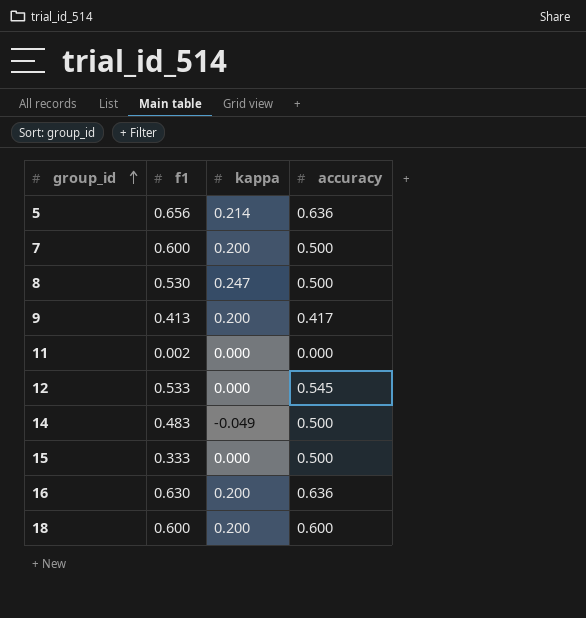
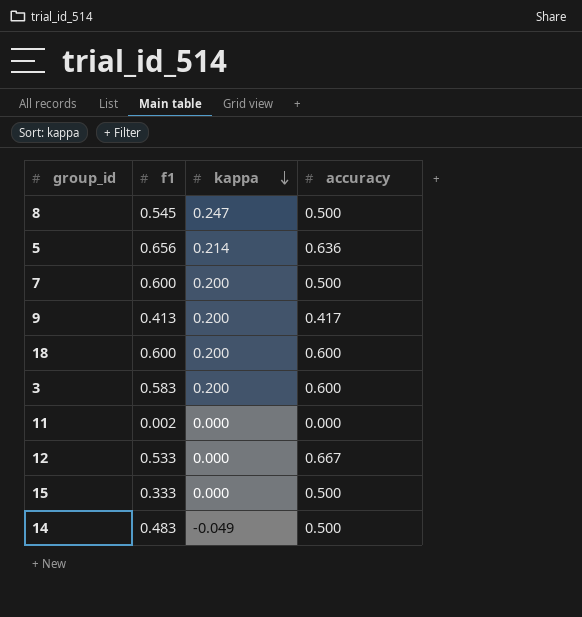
row order: group_id ascending -> kappa descending
row 16: 0.630 | 0.200 | 0.636 -> none
8 | f1: 0.530 -> 0.545
row 3: none -> 0.583 | 0.200 | 0.600
12 | accuracy: 0.545 -> 0.667

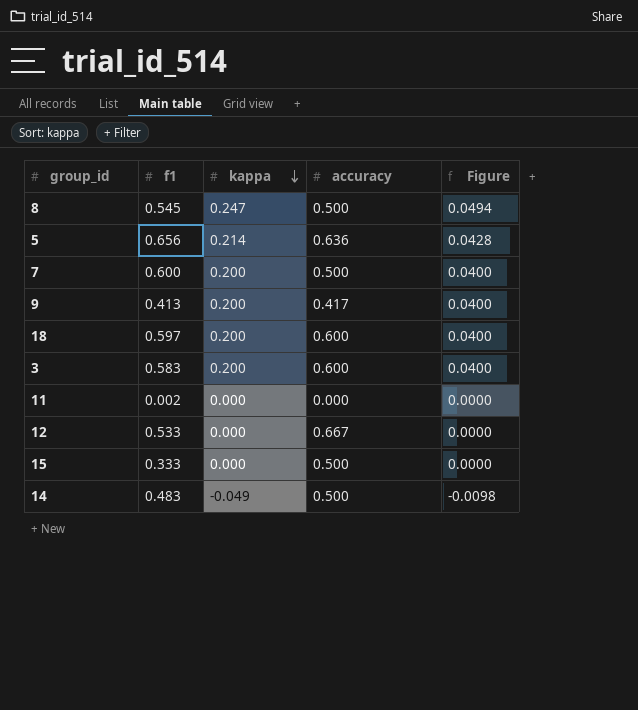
column Figure | formula: none -> [kappa] * 0.2
18 | f1: 0.600 -> 0.597

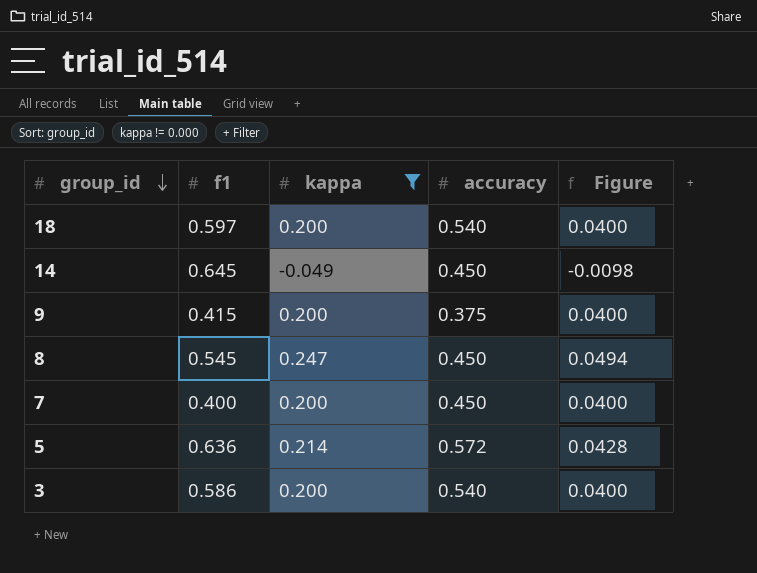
filter: none -> kappa != 0.000
row order: kappa descending -> group_id descending
18 | accuracy: 0.600 -> 0.540
14 | f1: 0.483 -> 0.645
14 | accuracy: 0.500 -> 0.450
9 | f1: 0.413 -> 0.415
9 | accuracy: 0.417 -> 0.375
8 | accuracy: 0.500 -> 0.450
7 | f1: 0.600 -> 0.400
7 | accuracy: 0.500 -> 0.450
5 | f1: 0.656 -> 0.636
5 | accuracy: 0.636 -> 0.572
3 | f1: 0.583 -> 0.586
3 | accuracy: 0.600 -> 0.540

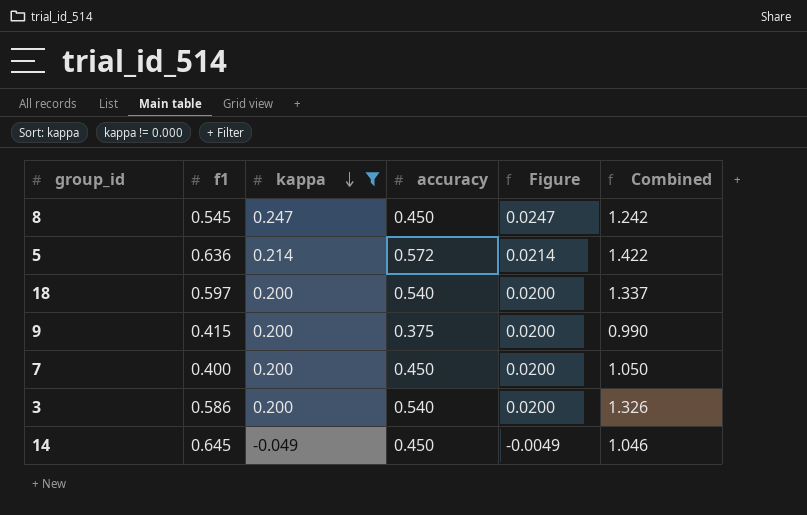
row order: group_id descending -> kappa descending
column Figure | formula: [kappa] * 0.2 -> [kappa] * 0.1
column Combined | formula: none -> [f1] + [kappa] + [accuracy]

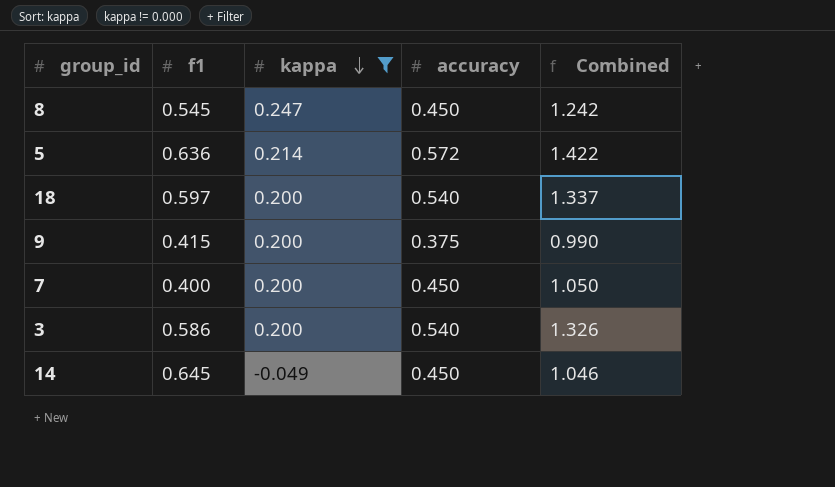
column Figure | formula: [kappa] * 0.1 -> none

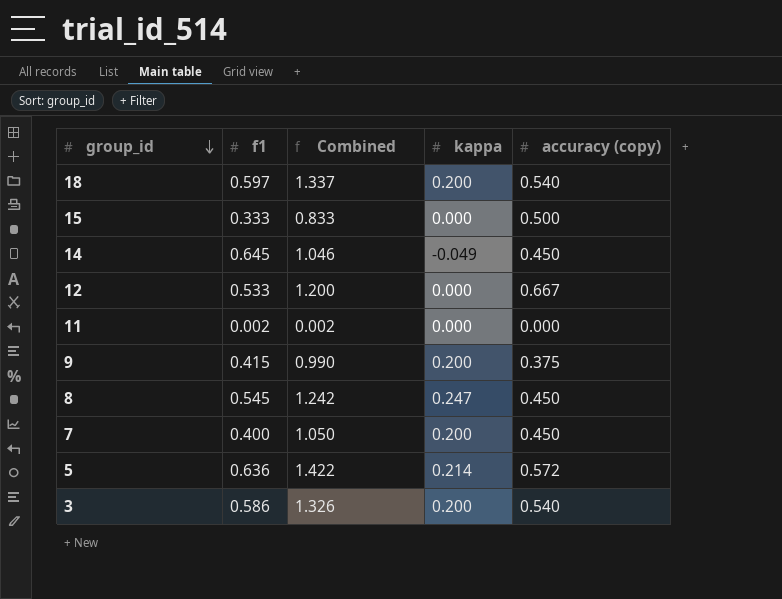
filter: kappa != 0.000 -> none
row order: kappa descending -> group_id descending
column Combined | position: 5 -> 3
column name: accuracy -> accuracy (copy)

